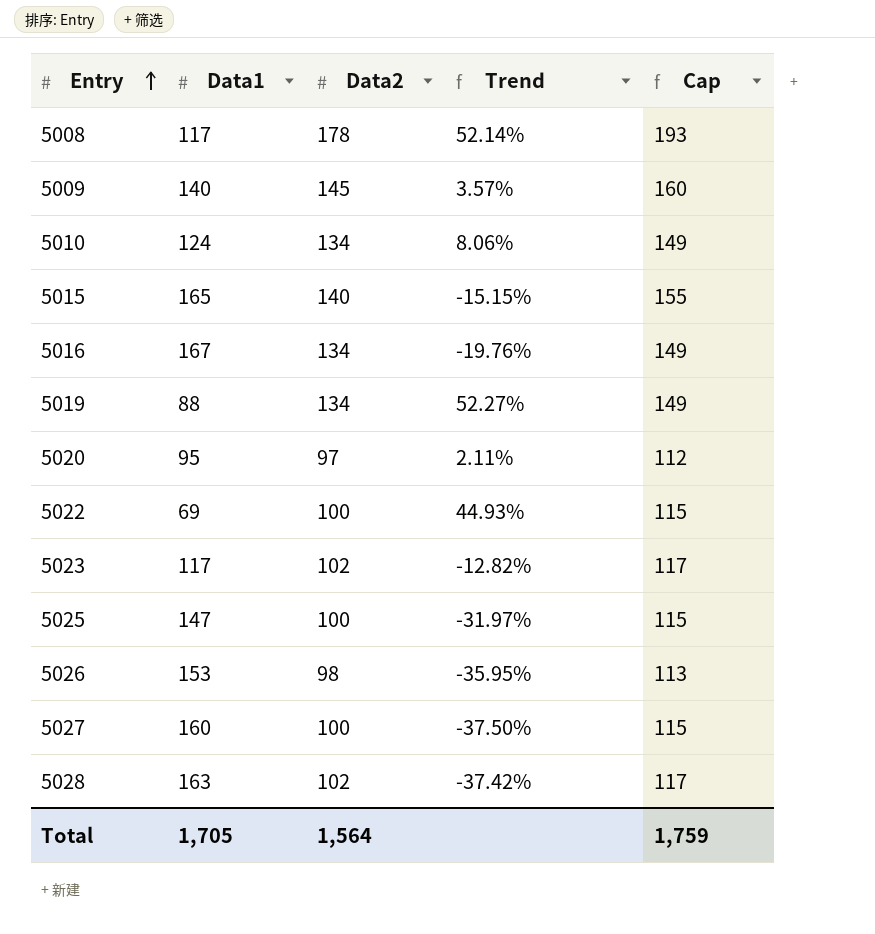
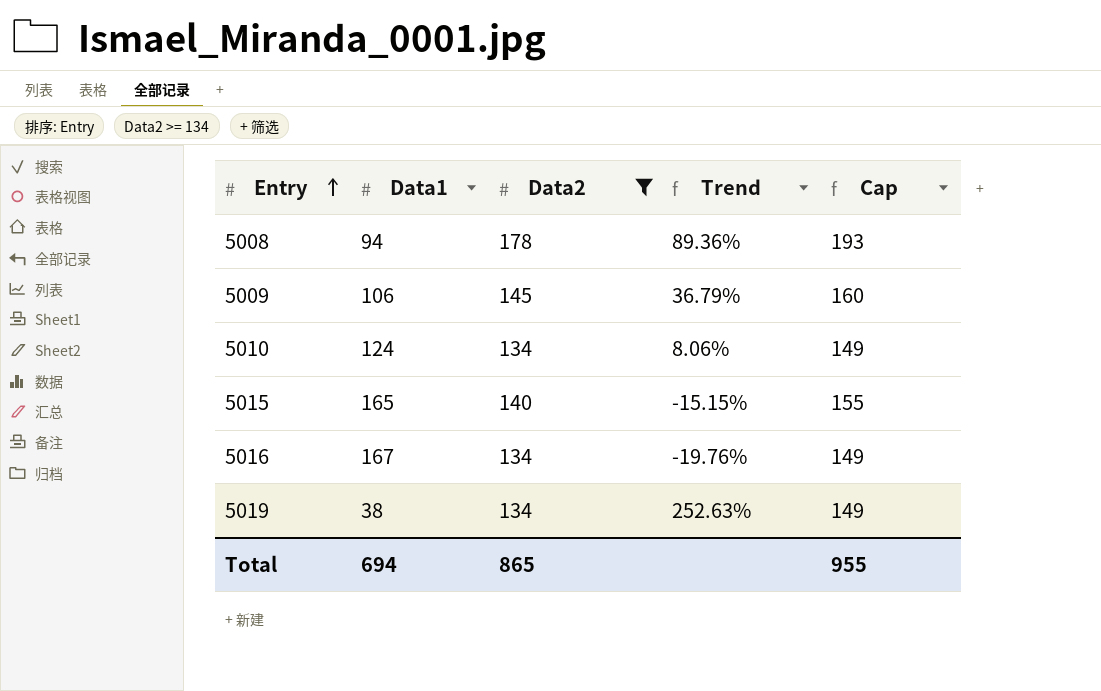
filter: none -> Data2 >= 134
5008 | Data1: 117 -> 94
5008 | Trend: 52.14% -> 89.36%
5009 | Data1: 140 -> 106
5009 | Trend: 3.57% -> 36.79%
5019 | Data1: 88 -> 38
5019 | Trend: 52.27% -> 252.63%
Total | Data1: 1,705 -> 694
Total | Data2: 1,564 -> 865
Total | Cap: 1,759 -> 955

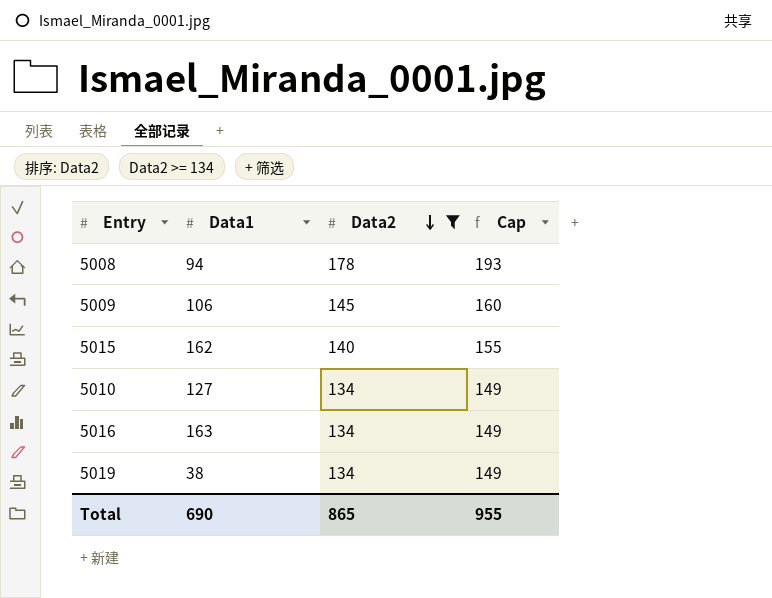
row order: Entry ascending -> Data2 descending
column Trend | formula: ([Data2] - [Data1]) / [Data1] -> none
5015 | Data1: 165 -> 162
5010 | Data1: 124 -> 127
5016 | Data1: 167 -> 163
Total | Data1: 694 -> 690

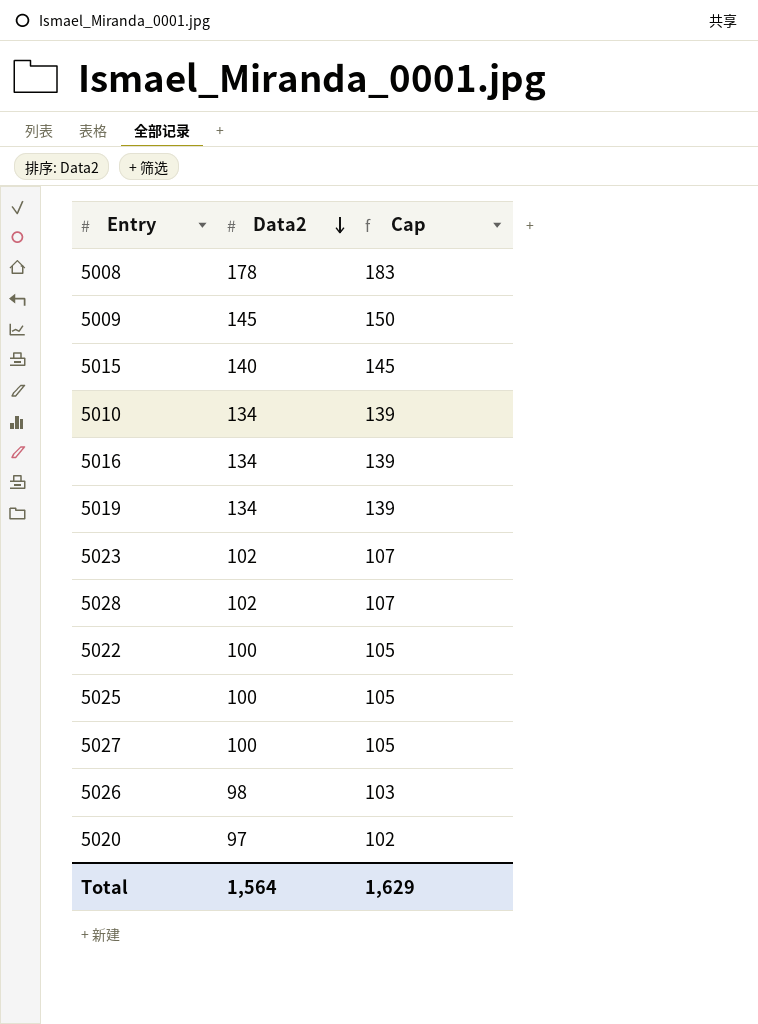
filter: Data2 >= 134 -> none
column Data1 | position: 2 -> none
column Cap | formula: [Data2] + 15 -> [Data2] + 5
Total | Data2: 865 -> 1,564
Total | Cap: 955 -> 1,629

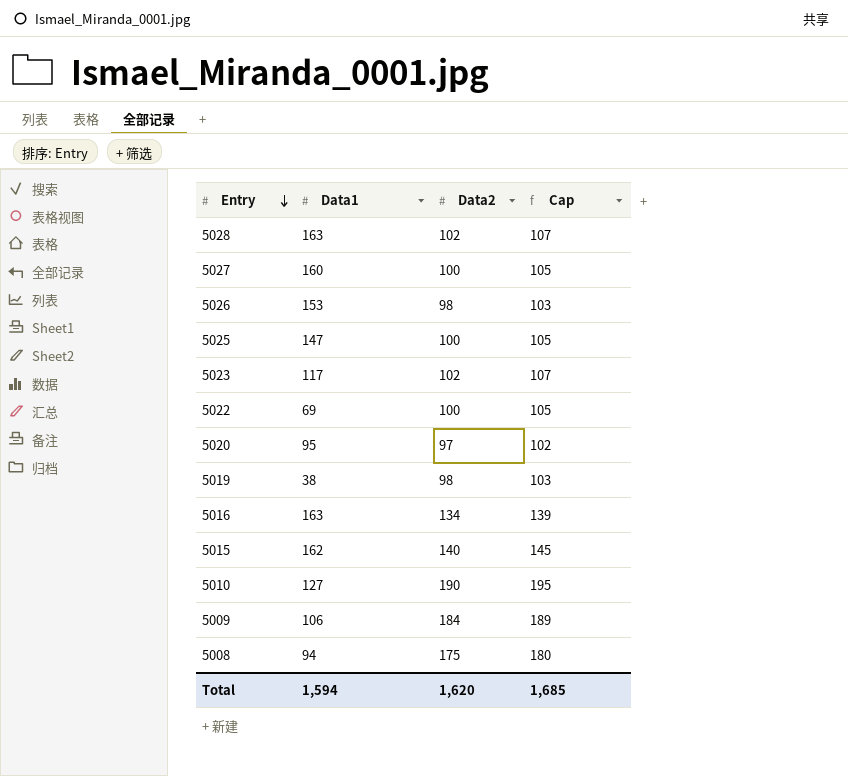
row order: Data2 descending -> Entry descending
column Data1 | position: none -> 2
5019 | Data2: 134 -> 98
5019 | Cap: 139 -> 103
5010 | Data2: 134 -> 190
5010 | Cap: 139 -> 195
5009 | Data2: 145 -> 184
5009 | Cap: 150 -> 189
5008 | Data2: 178 -> 175
5008 | Cap: 183 -> 180
Total | Data2: 1,564 -> 1,620
Total | Cap: 1,629 -> 1,685

